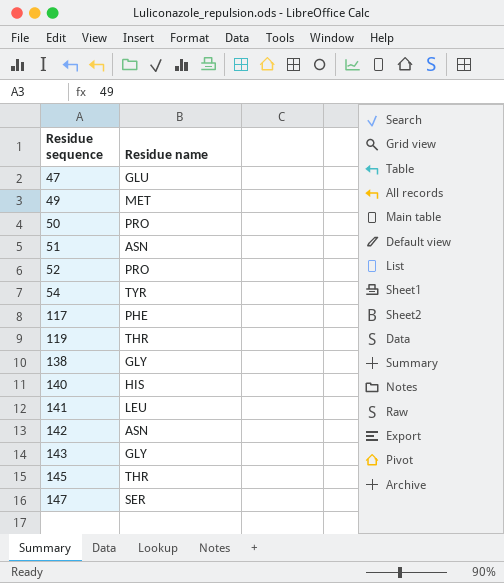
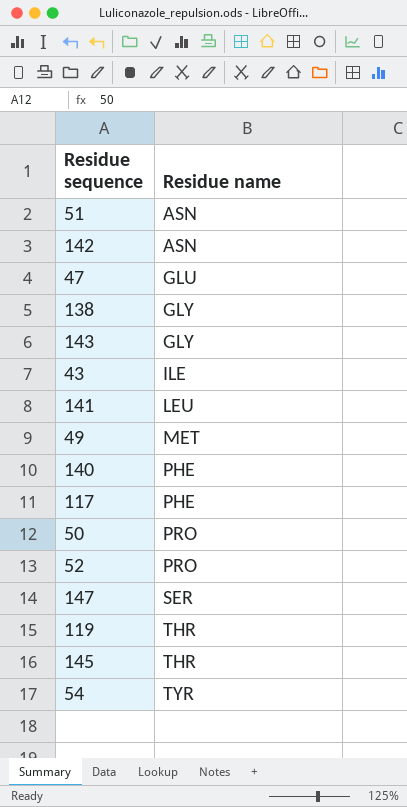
row order: Residue sequence ascending -> Residue name ascending
row 43: none -> ILE
140 | Residue name: HIS -> PHE

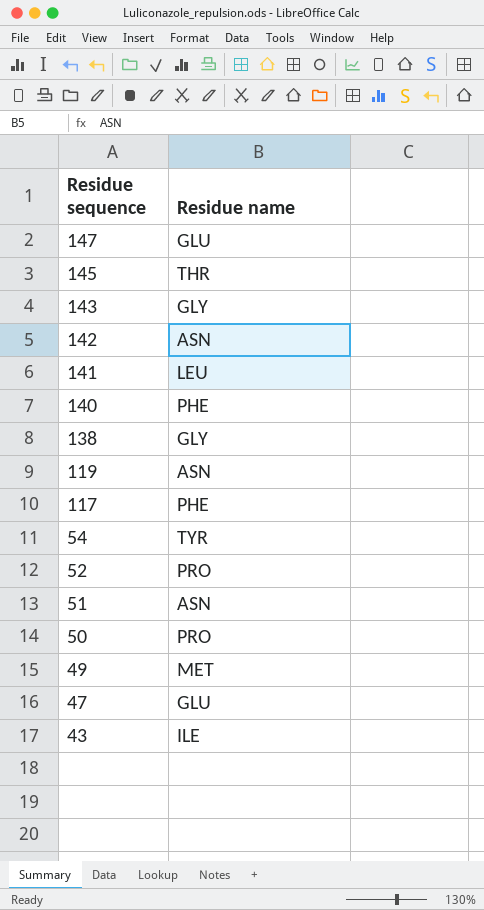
row order: Residue name ascending -> Residue sequence descending
147 | Residue name: SER -> GLU
119 | Residue name: THR -> ASN

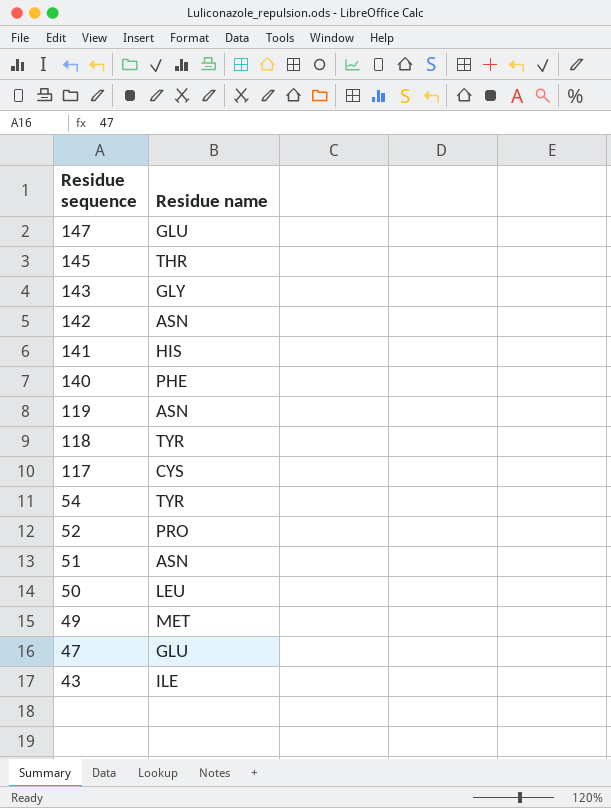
row 138: GLY -> none
141 | Residue name: LEU -> HIS
row 118: none -> TYR
117 | Residue name: PHE -> CYS
50 | Residue name: PRO -> LEU

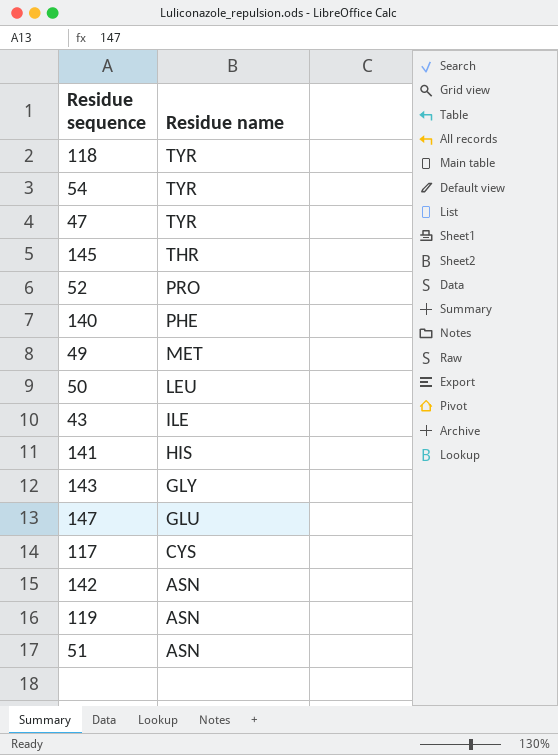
row order: Residue sequence descending -> Residue name descending
47 | Residue name: GLU -> TYR

